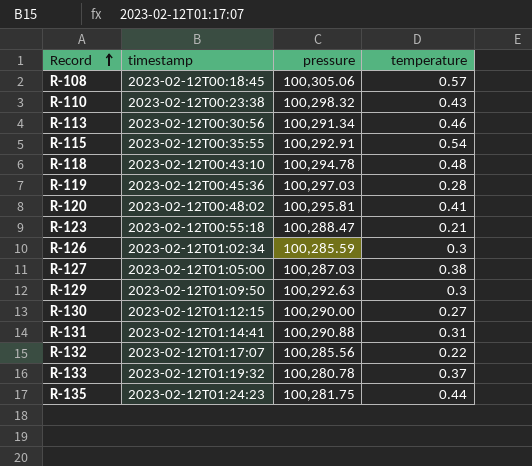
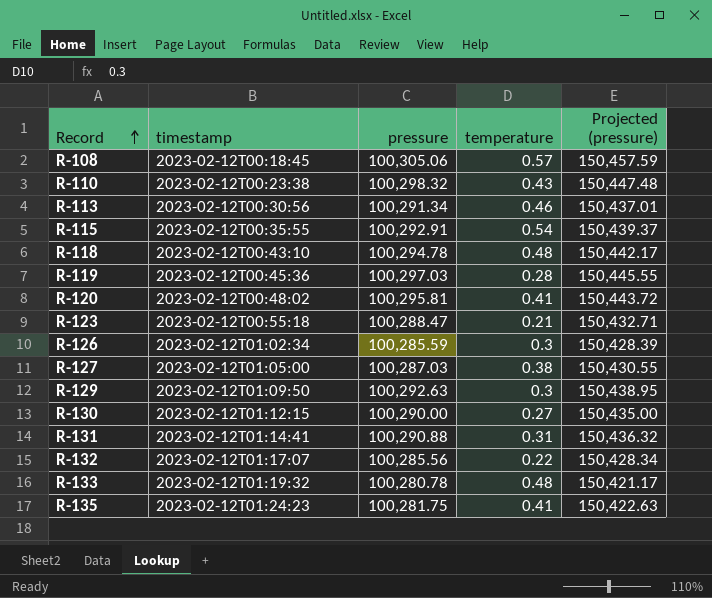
column Projected (pressure) | formula: none -> [pressure] * 1.5
R-133 | temperature: 0.37 -> 0.48
R-135 | temperature: 0.44 -> 0.41

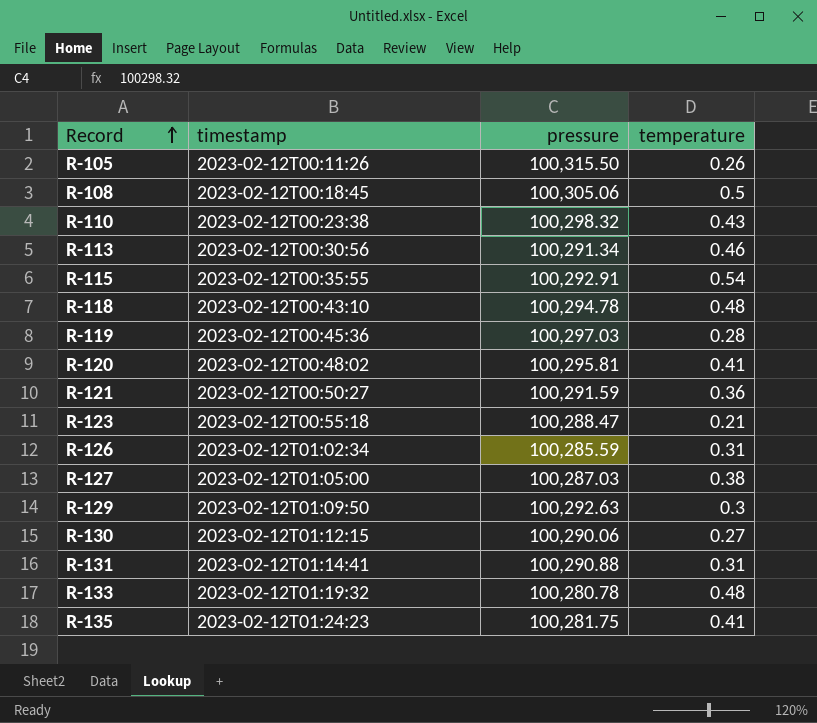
column Projected (pressure) | formula: [pressure] * 1.5 -> none
row R-132: 2023-02-12T01:17:07 | 100,285.56 | 0.22 | 150,428.34 -> none
row R-105: none -> 2023-02-12T00:11:26 | 100,315.50 | 0.26
R-108 | temperature: 0.57 -> 0.5
row R-121: none -> 2023-02-12T00:50:27 | 100,291.59 | 0.36
R-126 | temperature: 0.3 -> 0.31
R-130 | pressure: 100,290.00 -> 100,290.06

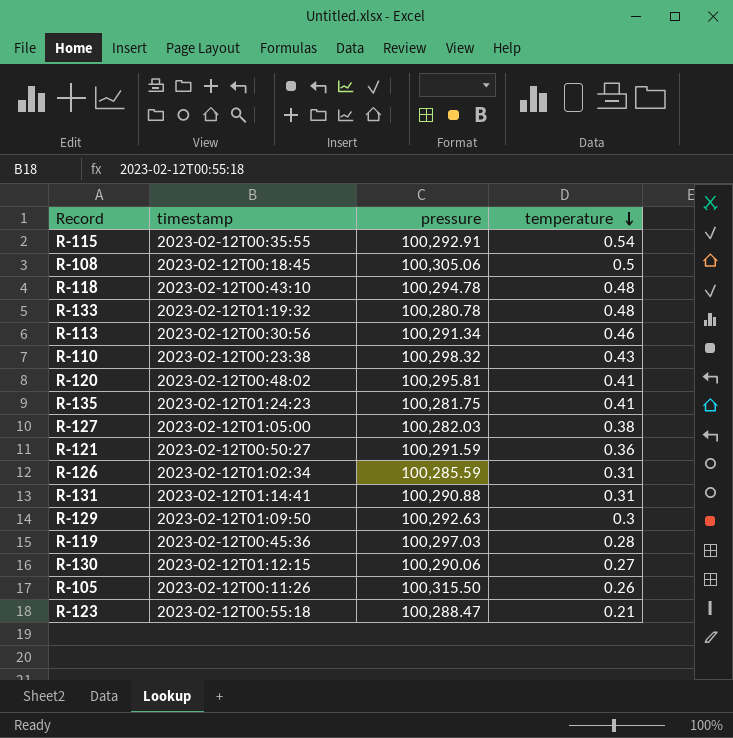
row order: Record ascending -> temperature descending
R-127 | pressure: 100,287.03 -> 100,282.03

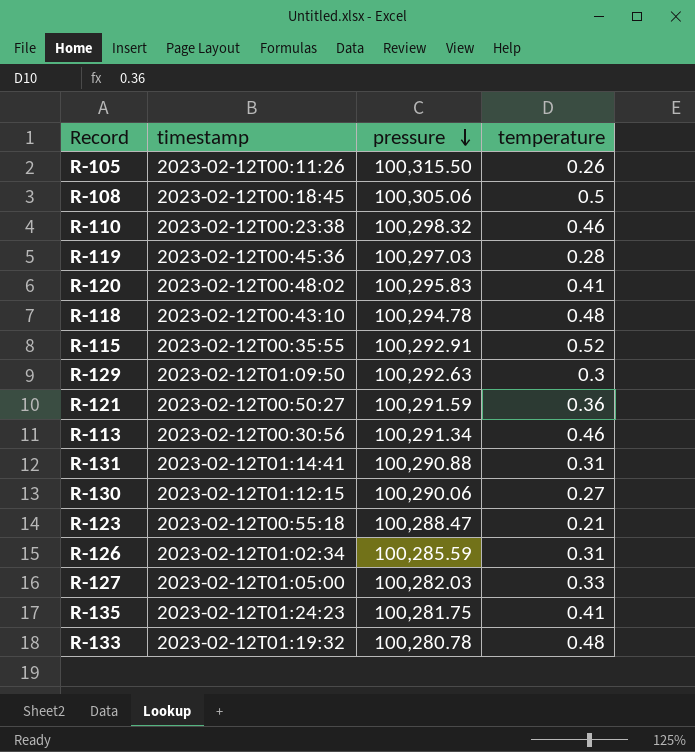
row order: temperature descending -> pressure descending
R-110 | temperature: 0.43 -> 0.46
R-120 | pressure: 100,295.81 -> 100,295.83
R-115 | temperature: 0.54 -> 0.52
R-127 | temperature: 0.38 -> 0.33

